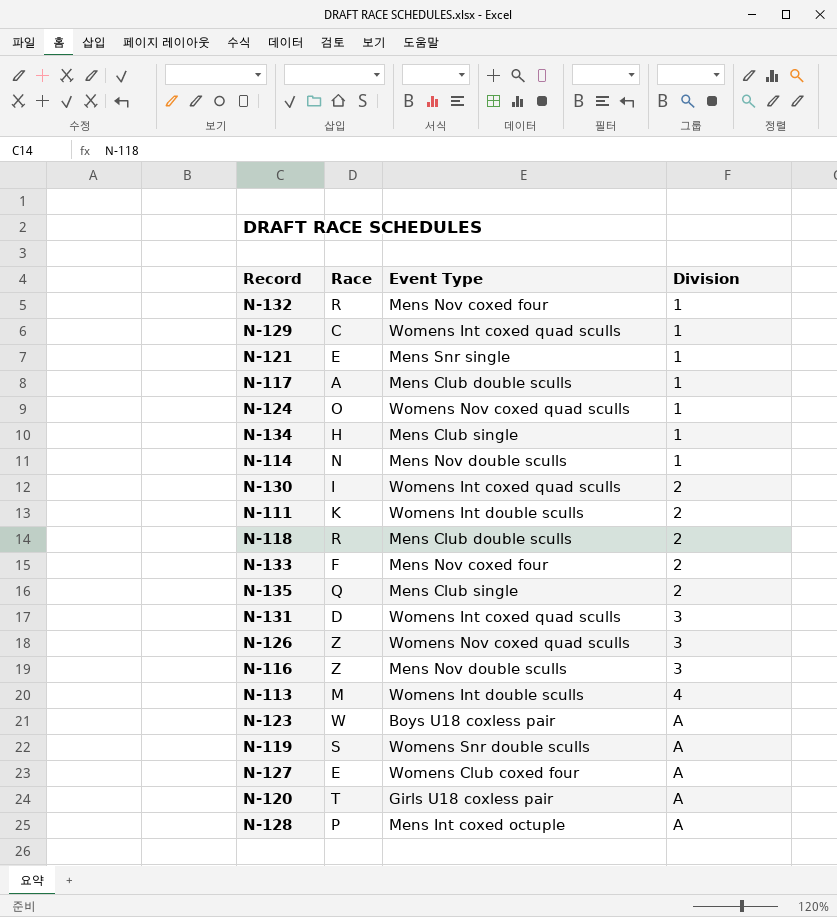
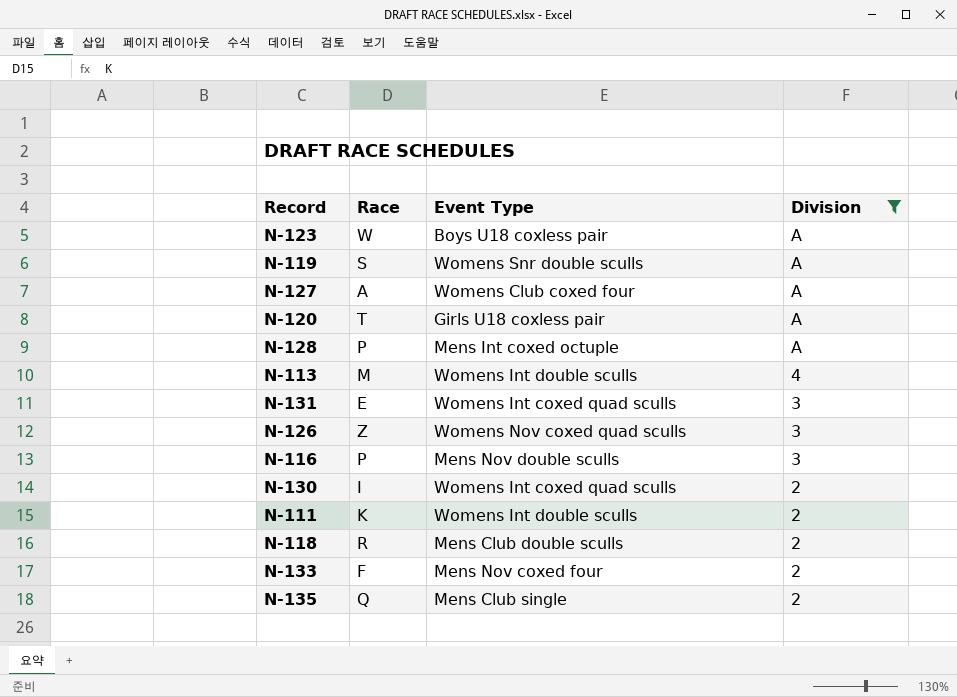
filter: none -> Division != 1
row order: Division ascending -> Division descending
N-127 | Race: E -> A
N-131 | Race: D -> E
N-116 | Race: Z -> P

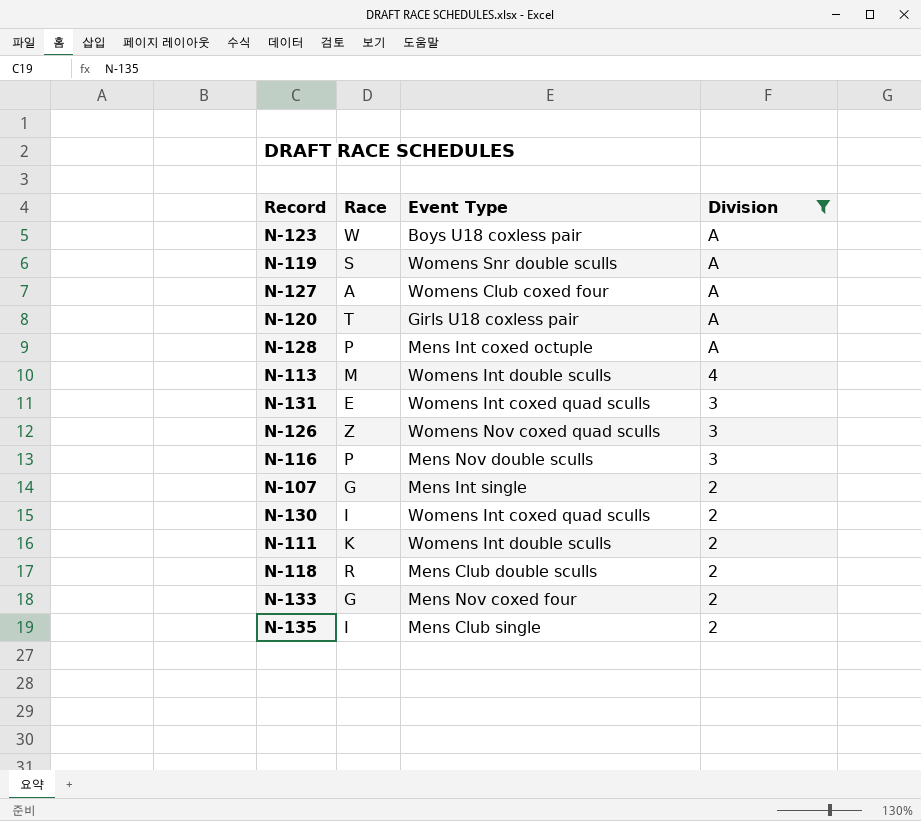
row N-107: none -> G | Mens Int single | 2
N-133 | Race: F -> G
N-135 | Race: Q -> I

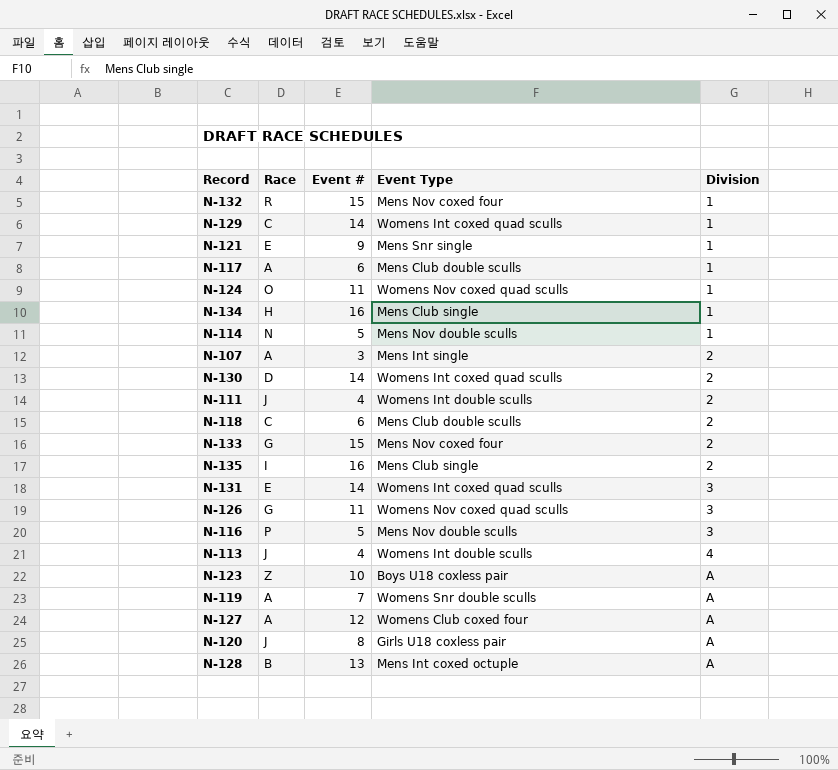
filter: Division != 1 -> none
row order: Division descending -> Division ascending
column Event # | position: none -> 3
N-107 | Race: G -> A
N-130 | Race: I -> D
N-111 | Race: K -> J
N-118 | Race: R -> C
N-126 | Race: Z -> G
N-113 | Race: M -> J
N-123 | Race: W -> Z
N-119 | Race: S -> A
N-120 | Race: T -> J
N-128 | Race: P -> B

